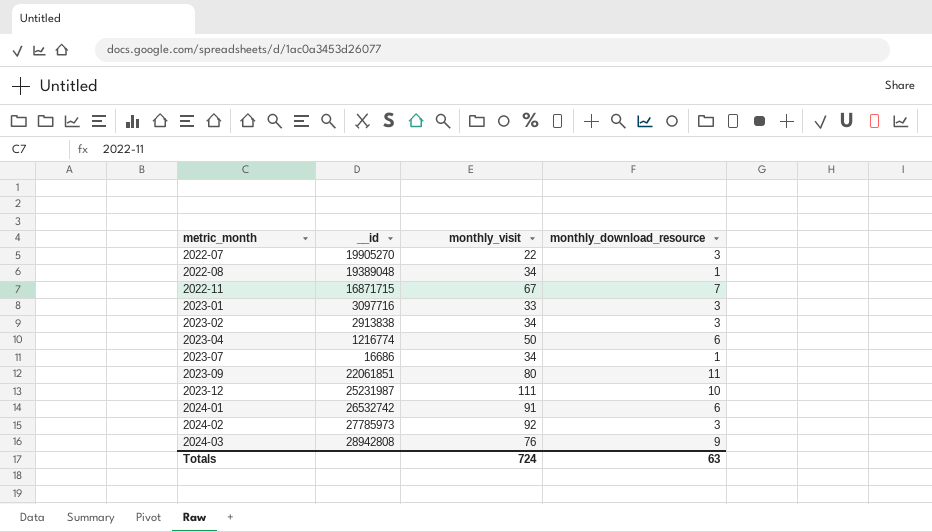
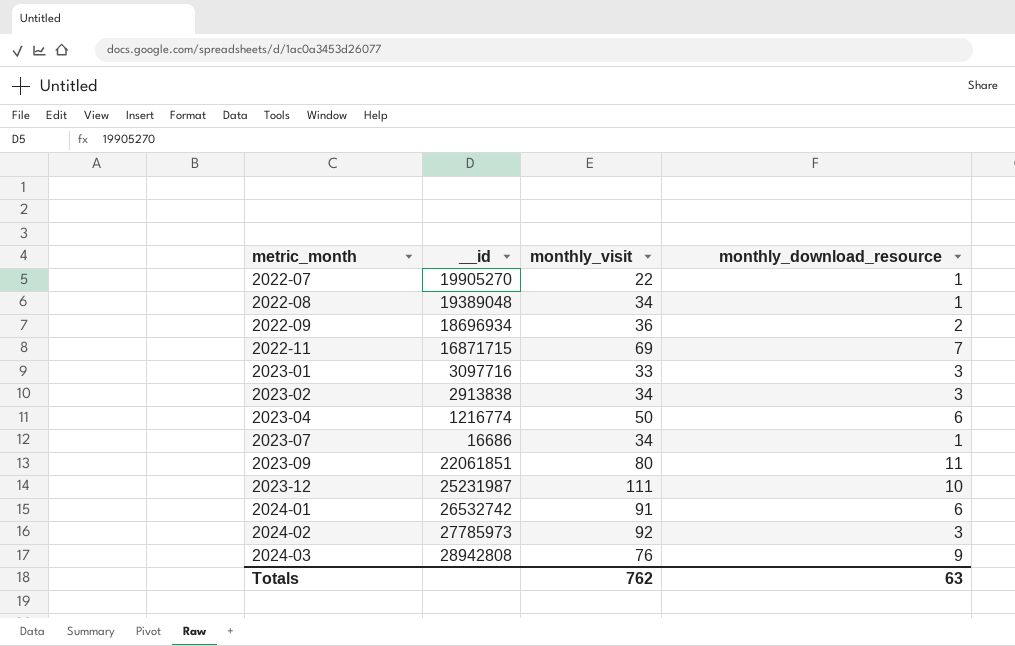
2022-07 | monthly_download_resource: 3 -> 1
row 2022-09: none -> 18696934 | 36 | 2
2022-11 | monthly_visit: 67 -> 69
Totals | monthly_visit: 724 -> 762

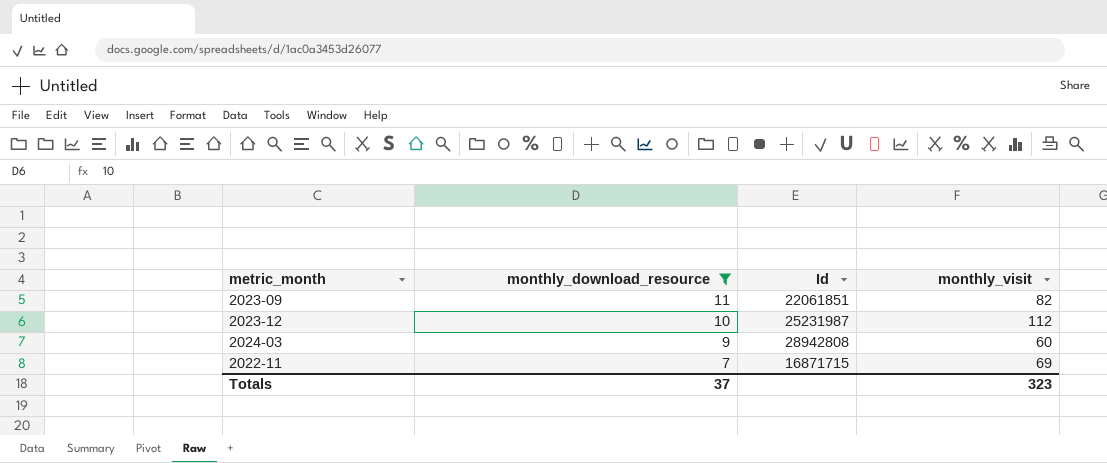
filter: none -> monthly_download_resource >= 7
row order: metric_month ascending -> monthly_download_resource descending
column monthly_download_resource | position: 4 -> 2
column name: __id -> Id
2023-09 | monthly_visit: 80 -> 82
2023-12 | monthly_visit: 111 -> 112
2024-03 | monthly_visit: 76 -> 60
Totals | monthly_download_resource: 63 -> 37
Totals | monthly_visit: 762 -> 323

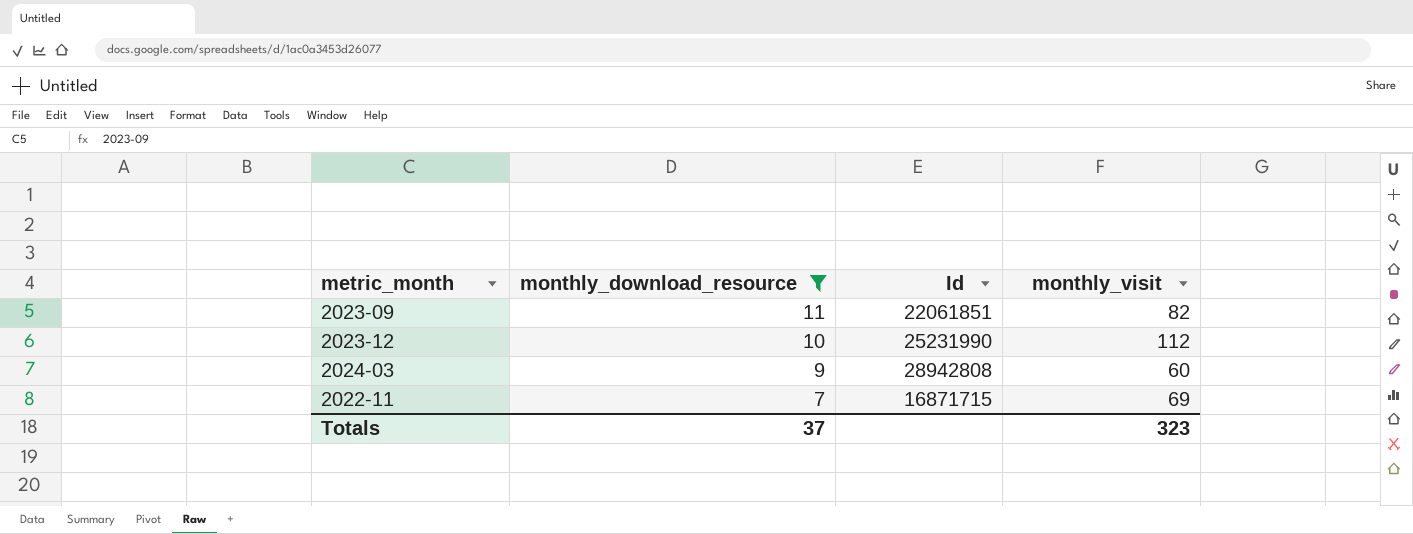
2023-12 | Id: 25231987 -> 25231990

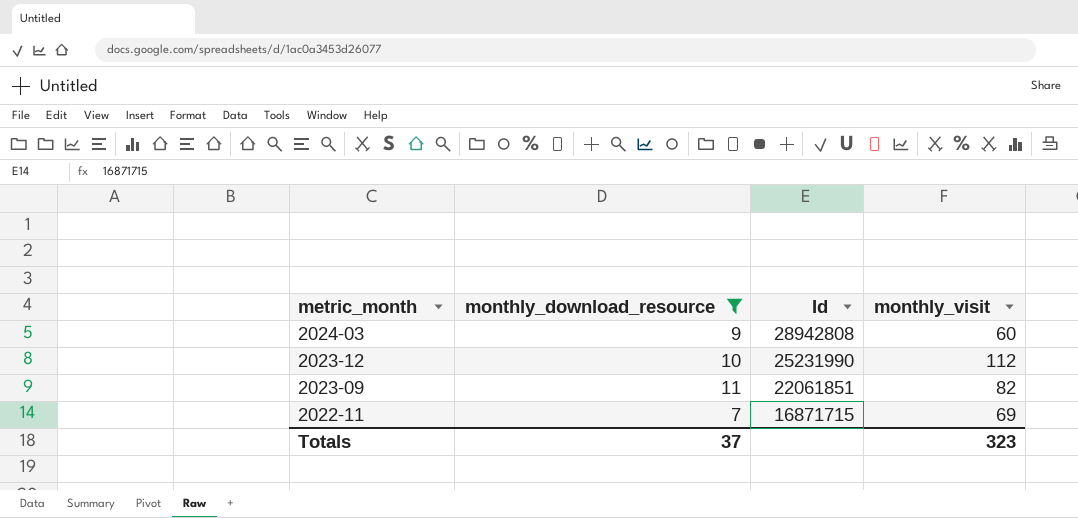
row order: monthly_download_resource descending -> metric_month descending

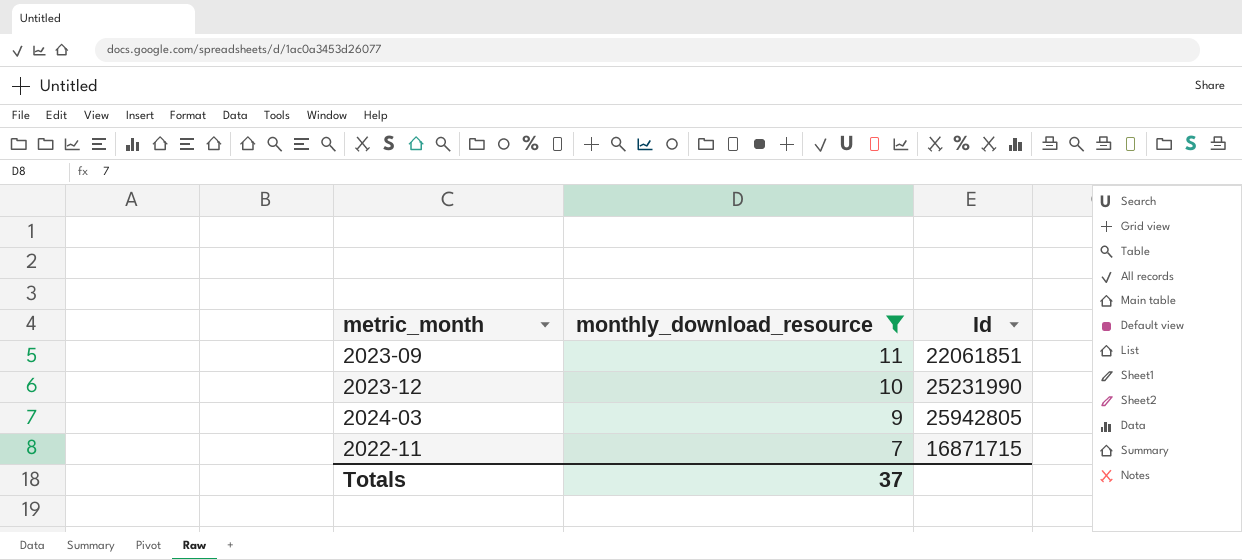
row order: metric_month descending -> monthly_download_resource descending
column monthly_visit | position: 4 -> none
2024-03 | Id: 28942808 -> 25942805

